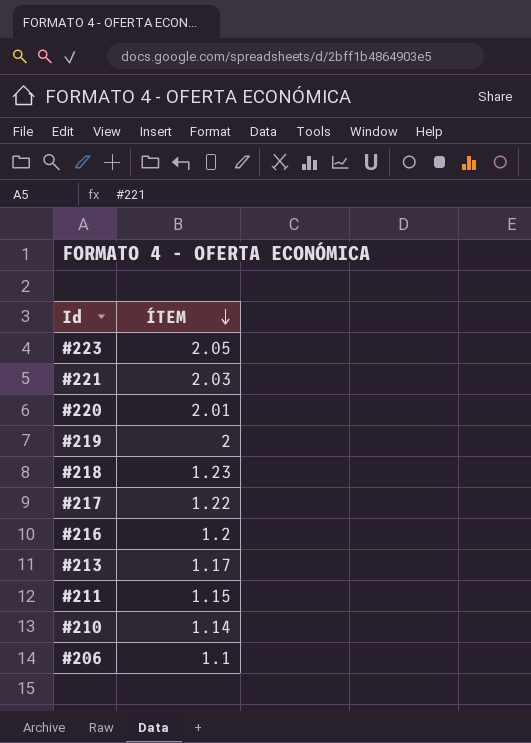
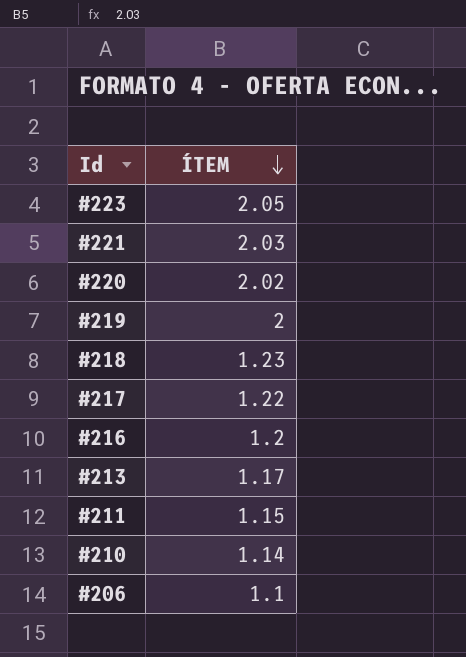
#220 | ÍTEM: 2.01 -> 2.02

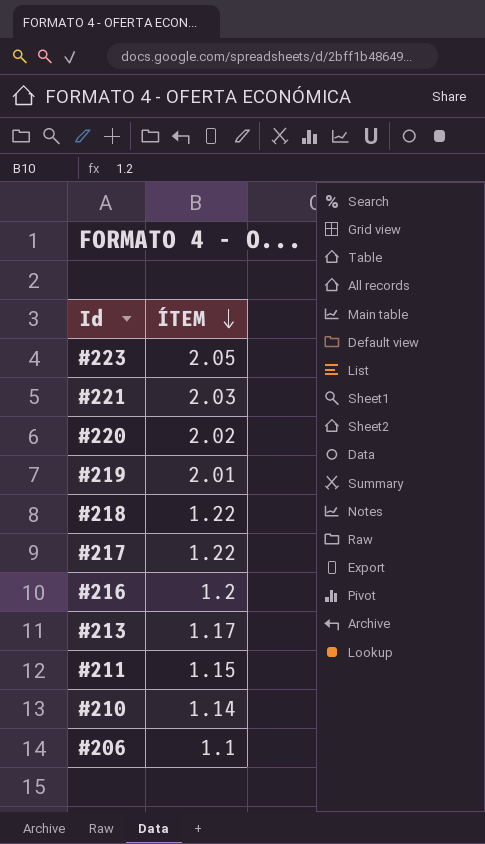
#219 | ÍTEM: 2 -> 2.01
#218 | ÍTEM: 1.23 -> 1.22

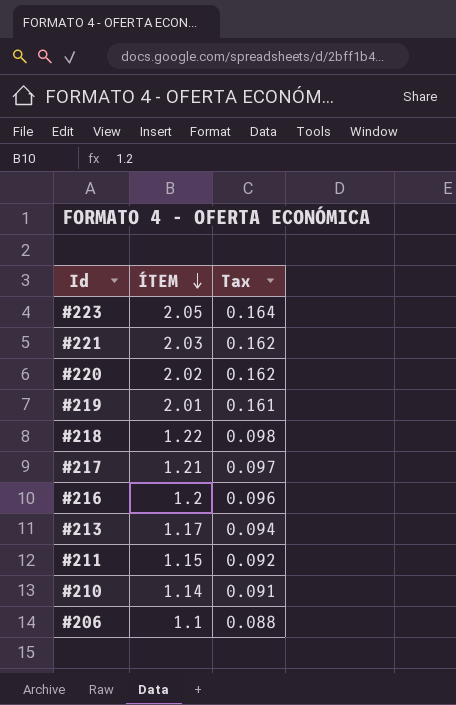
column Tax | formula: none -> [ÍTEM] * 0.08
#217 | ÍTEM: 1.22 -> 1.21

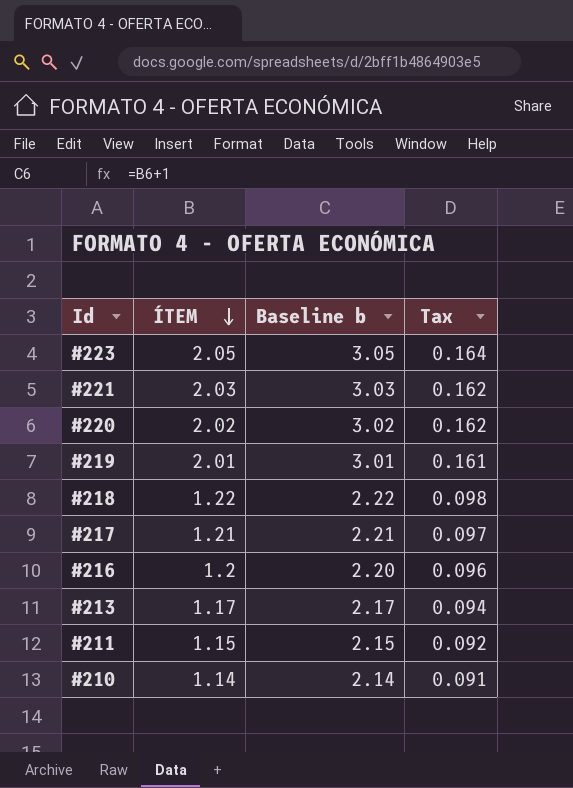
column Baseline b | formula: none -> [ÍTEM] + 1
row #206: 1.1 | 0.088 -> none

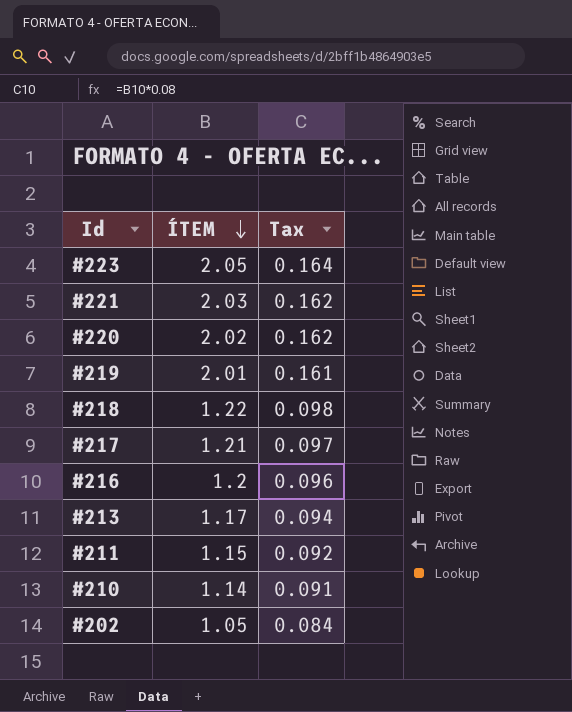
column Baseline b | formula: [ÍTEM] + 1 -> none
row #202: none -> 1.05 | 0.084

